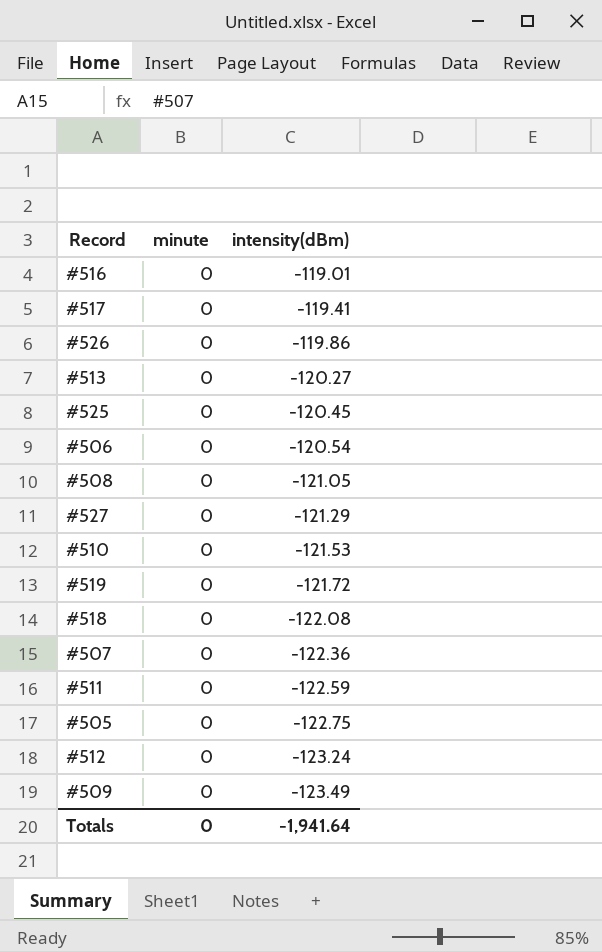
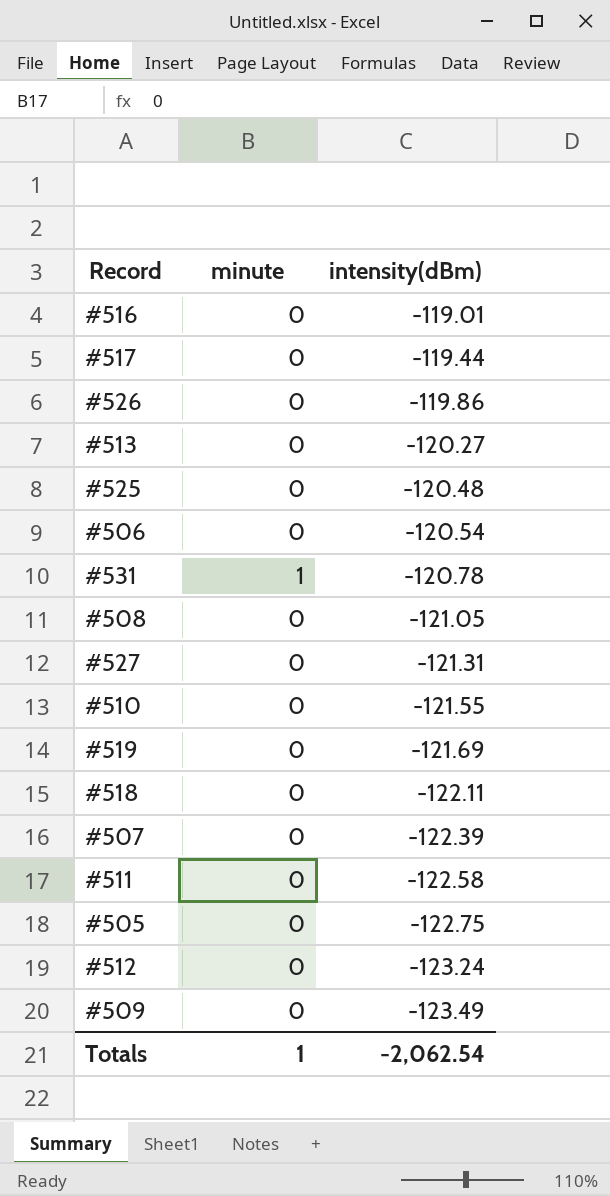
#517 | intensity(dBm): -119.41 -> -119.44
#525 | intensity(dBm): -120.45 -> -120.48
row #531: none -> 1 | -120.78
#527 | intensity(dBm): -121.29 -> -121.31
#510 | intensity(dBm): -121.53 -> -121.55
#519 | intensity(dBm): -121.72 -> -121.69
#518 | intensity(dBm): -122.08 -> -122.11
#507 | intensity(dBm): -122.36 -> -122.39
#511 | intensity(dBm): -122.59 -> -122.58
Totals | minute: 0 -> 1
Totals | intensity(dBm): -1,941.64 -> -2,062.54

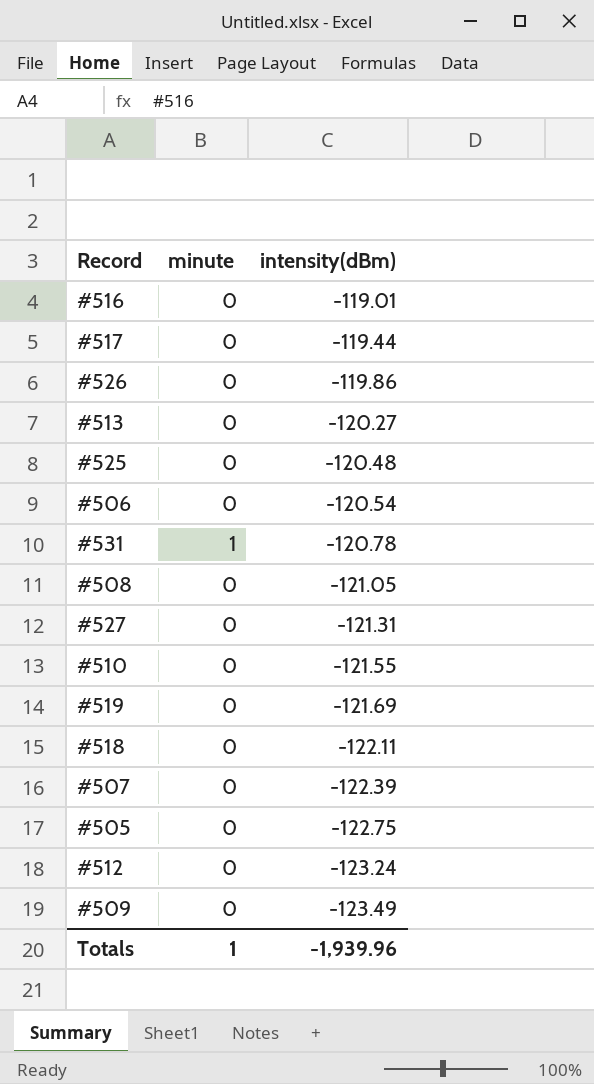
row #511: 0 | -122.58 -> none
Totals | intensity(dBm): -2,062.54 -> -1,939.96

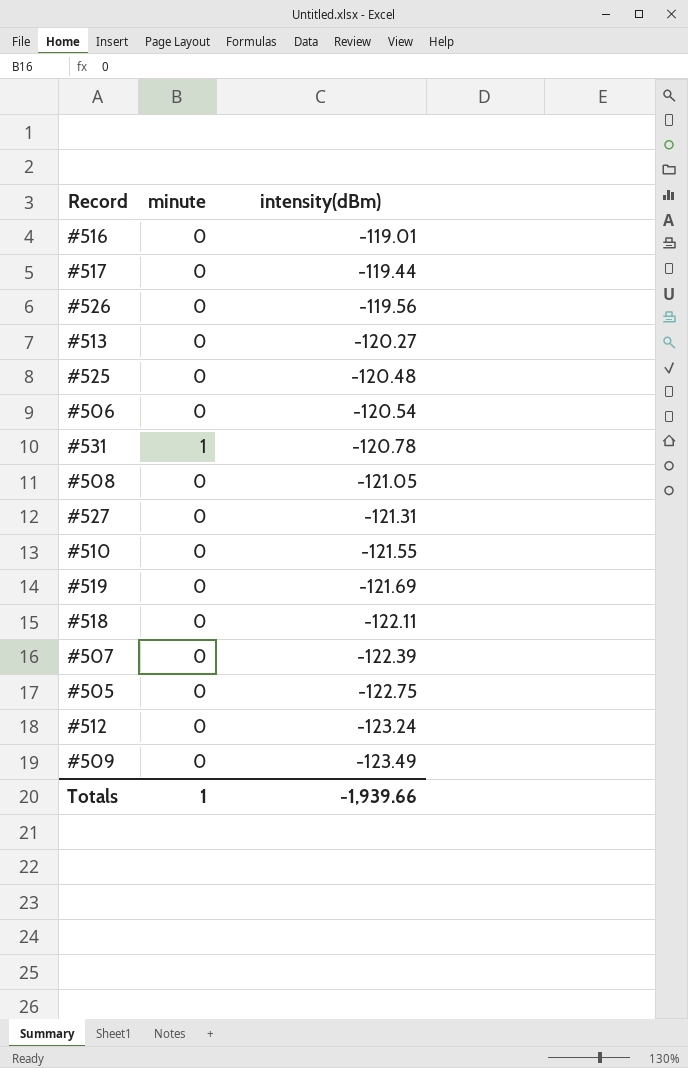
#526 | intensity(dBm): -119.86 -> -119.56
Totals | intensity(dBm): -1,939.96 -> -1,939.66

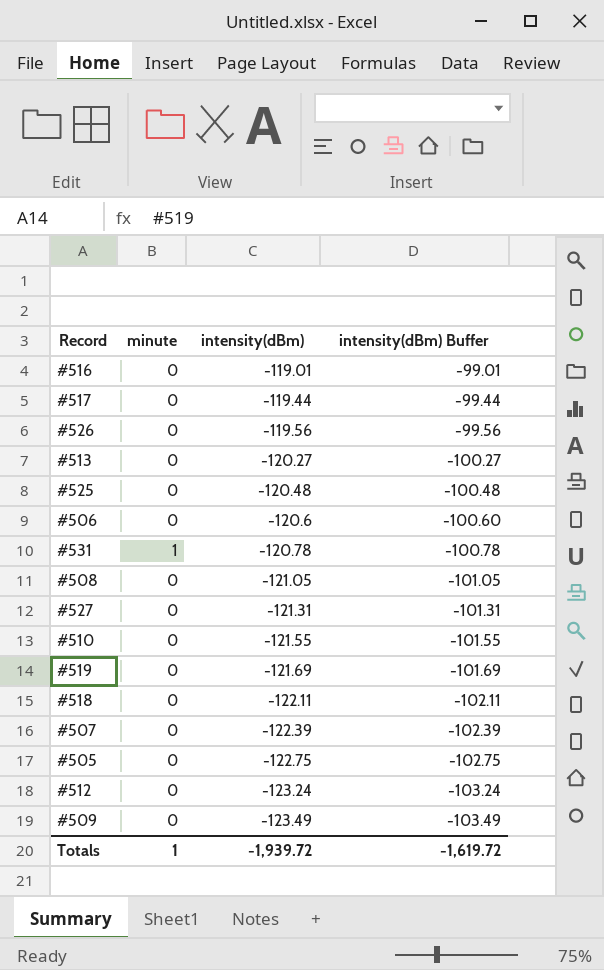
column intensity(dBm) Buffer | formula: none -> [intensity(dBm)] + 20
#506 | intensity(dBm): -120.54 -> -120.6
Totals | intensity(dBm): -1,939.66 -> -1,939.72

